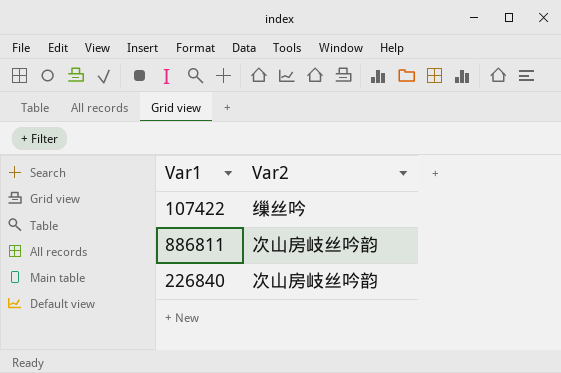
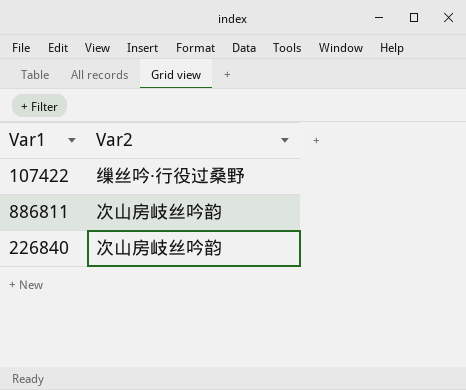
107422 | Var2: 缫丝吟 -> 缫丝吟·行役过桑野

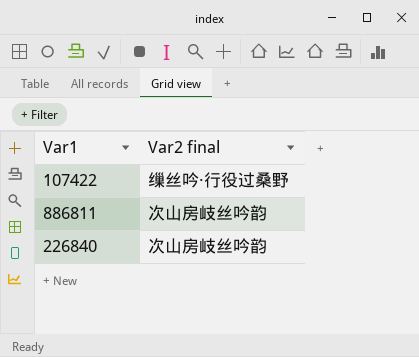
column name: Var2 -> Var2 final

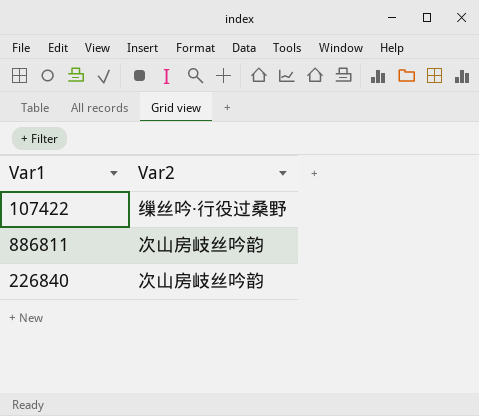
column name: Var2 final -> Var2

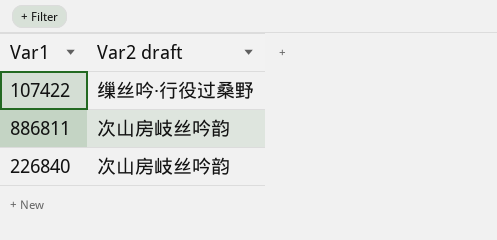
column name: Var2 -> Var2 draft

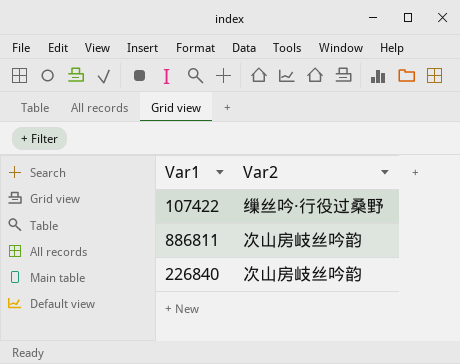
column name: Var2 draft -> Var2

